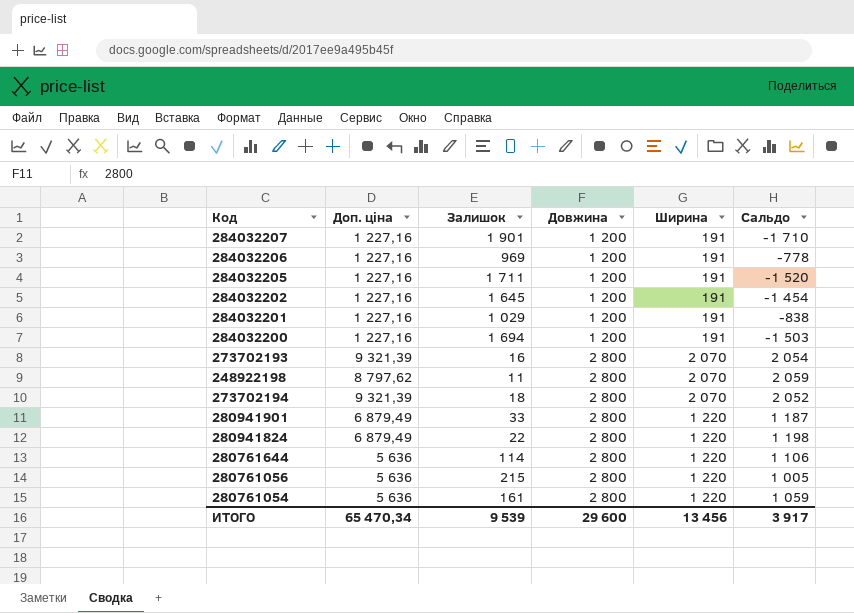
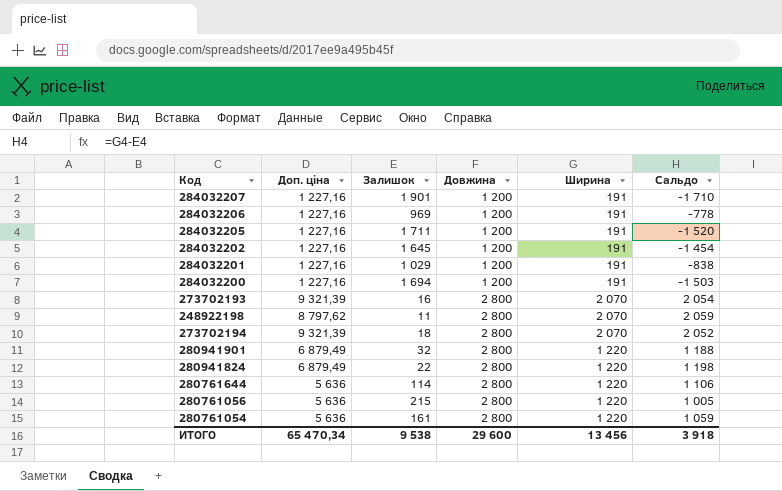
280941901 | Залишок: 33 -> 32
280941901 | Сальдо: 1 187 -> 1 188
ИТОГО | Залишок: 9 539 -> 9 538
ИТОГО | Сальдо: 3 917 -> 3 918

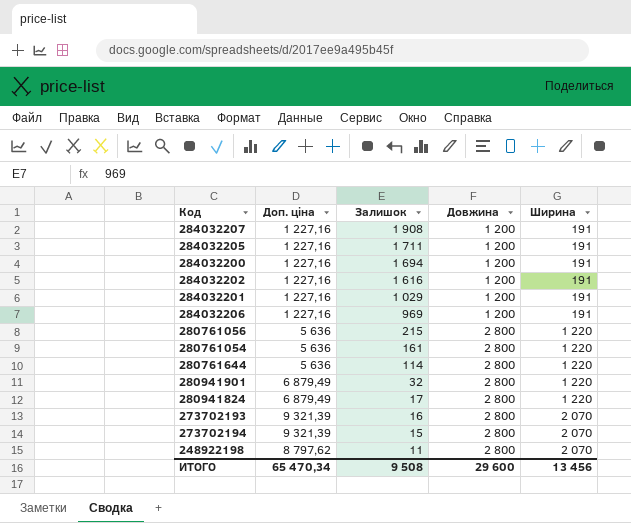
row order: Довжина ascending -> Залишок descending
column Сальдо | formula: [Ширина] - [Залишок] -> none
284032207 | Залишок: 1 901 -> 1 908
284032202 | Залишок: 1 645 -> 1 616
280941824 | Залишок: 22 -> 17
273702194 | Залишок: 18 -> 15
ИТОГО | Залишок: 9 538 -> 9 508

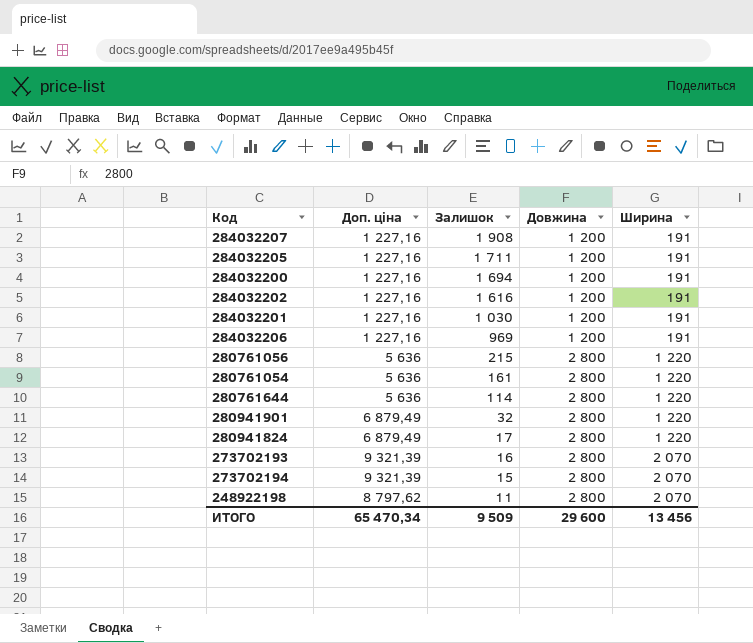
284032201 | Залишок: 1 029 -> 1 030
ИТОГО | Залишок: 9 508 -> 9 509

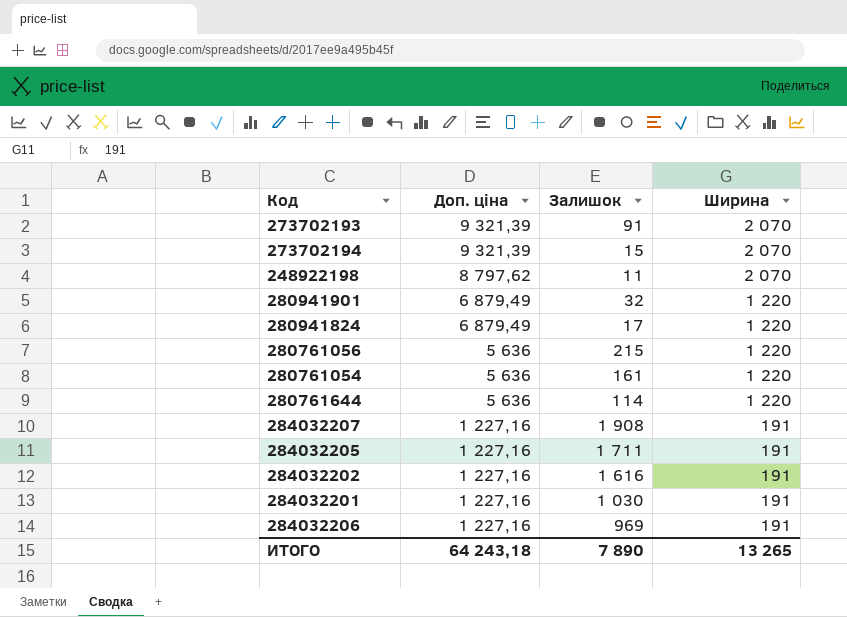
row order: Залишок descending -> Доп. ціна descending
column Довжина | position: 4 -> none
row 284032200: 1 227,16 | 1 694 | 1 200 | 191 -> none
273702193 | Залишок: 16 -> 91
ИТОГО | Доп. ціна: 65 470,34 -> 64 243,18
ИТОГО | Залишок: 9 509 -> 7 890
ИТОГО | Ширина: 13 456 -> 13 265

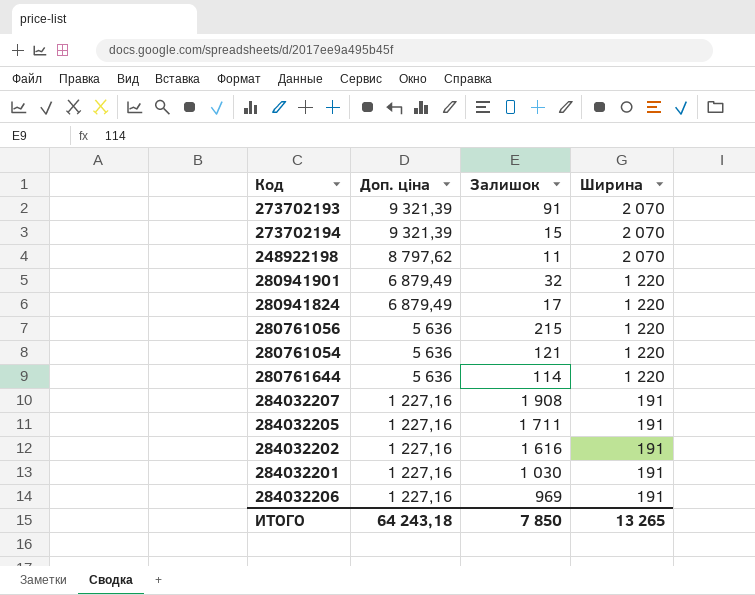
280761054 | Залишок: 161 -> 121
ИТОГО | Залишок: 7 890 -> 7 850

